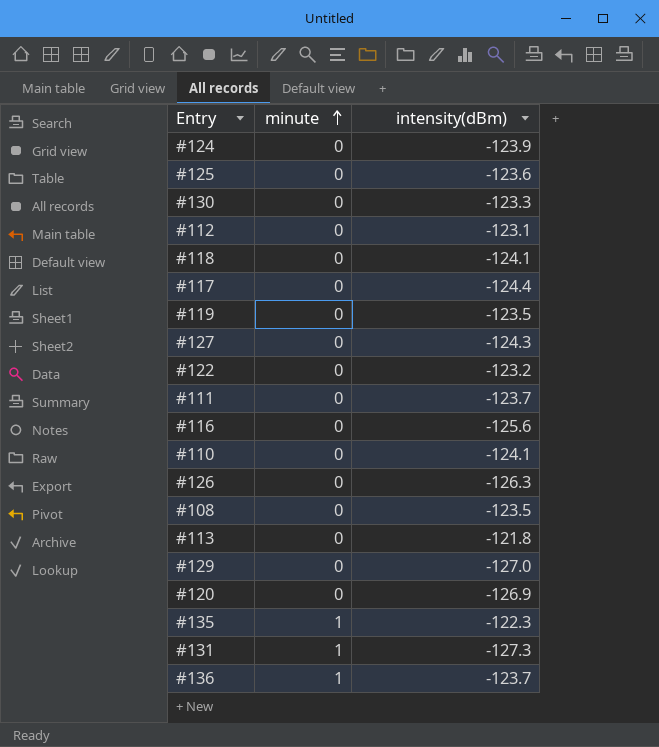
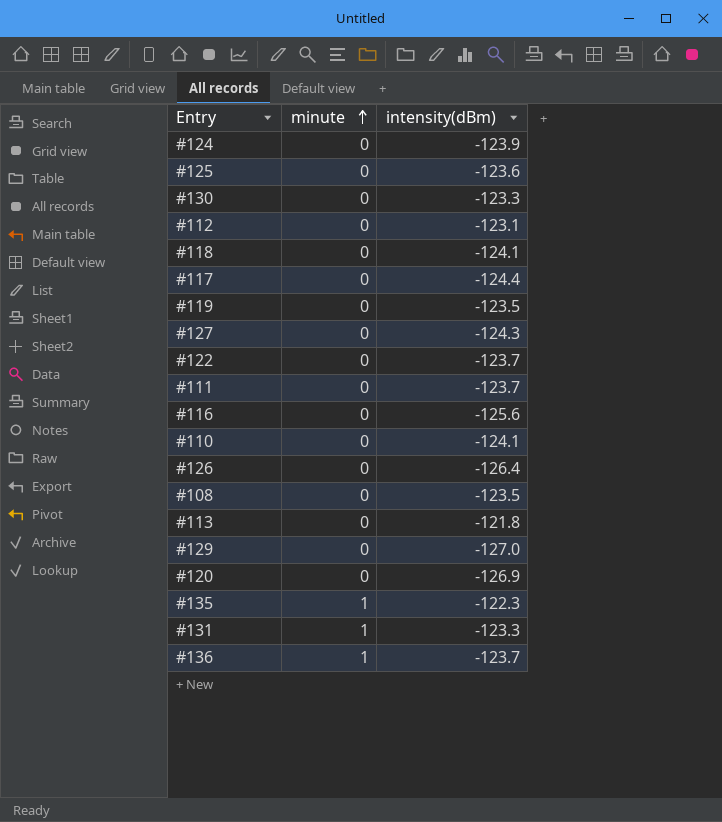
#122 | intensity(dBm): -123.2 -> -123.7
#126 | intensity(dBm): -126.3 -> -126.4
#131 | intensity(dBm): -127.3 -> -123.3

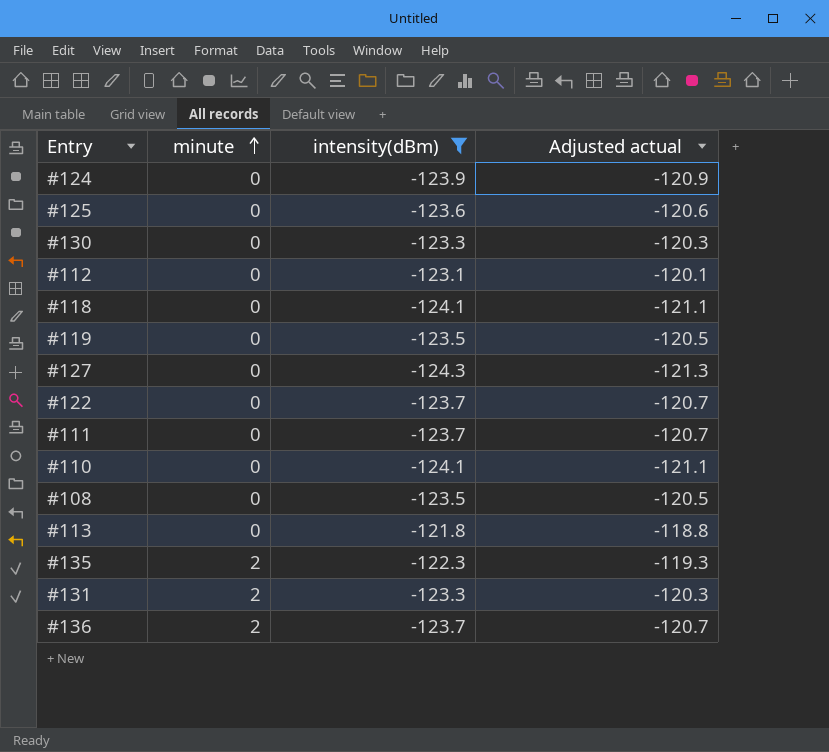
filter: none -> intensity(dBm) >= -124.3
column Adjusted actual | formula: none -> [intensity(dBm)] + 3
#135 | minute: 1 -> 2
#131 | minute: 1 -> 2
#136 | minute: 1 -> 2

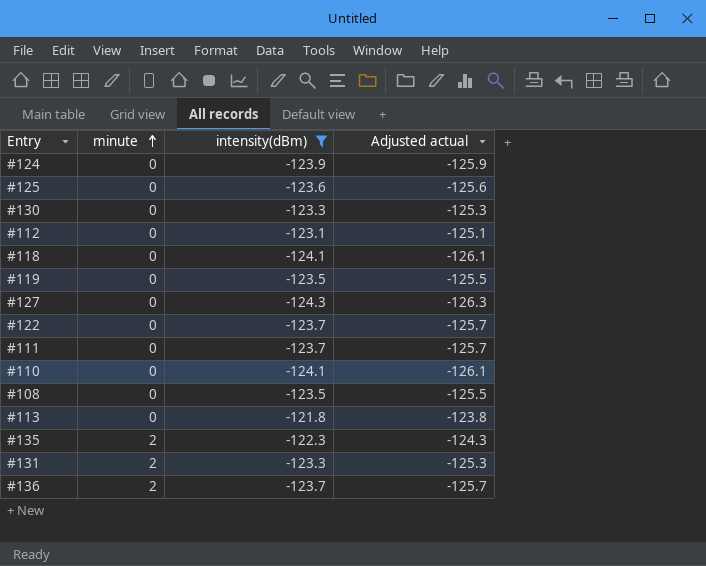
column Adjusted actual | formula: [intensity(dBm)] + 3 -> [intensity(dBm)] - 2

